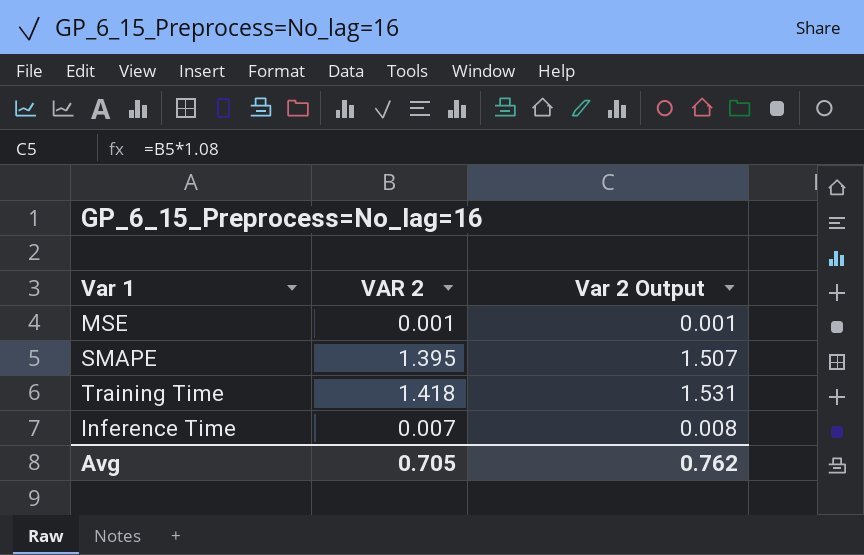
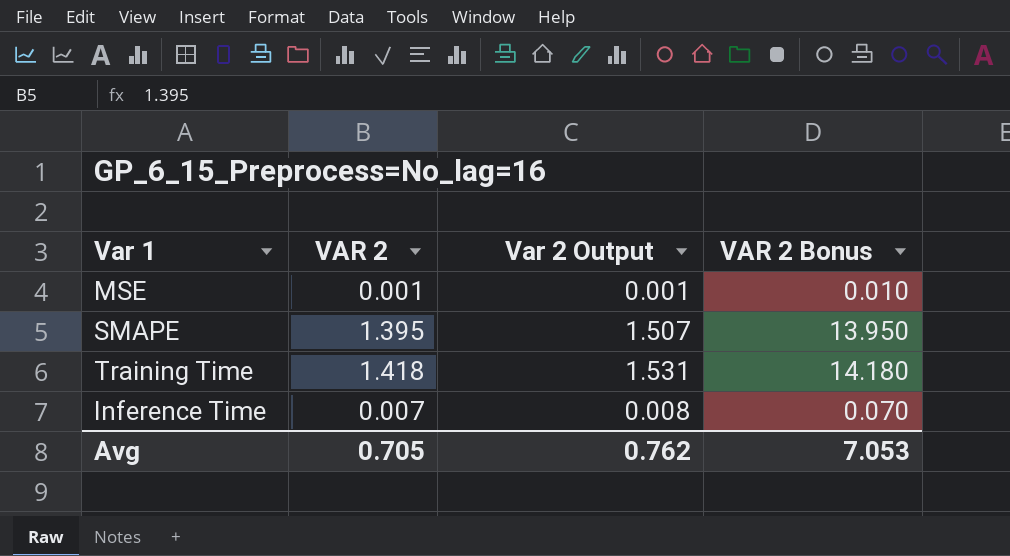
column VAR 2 Bonus | formula: none -> [VAR 2] * 10

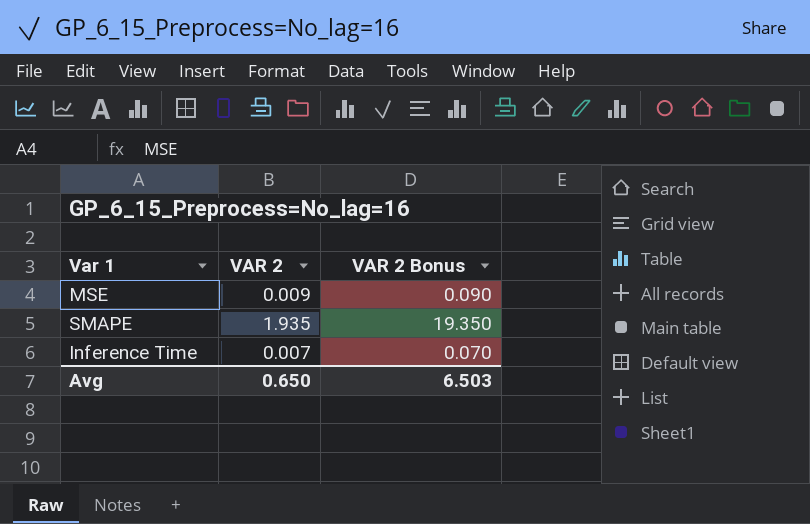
column Var 2 Output | formula: [VAR 2] * 1.08 -> none
row Training Time: 1.418 | 1.531 | 14.180 -> none
MSE | VAR 2: 0.001 -> 0.009
MSE | VAR 2 Bonus: 0.010 -> 0.090
SMAPE | VAR 2: 1.395 -> 1.935
SMAPE | VAR 2 Bonus: 13.950 -> 19.350
Avg | VAR 2: 0.705 -> 0.650
Avg | VAR 2 Bonus: 7.053 -> 6.503

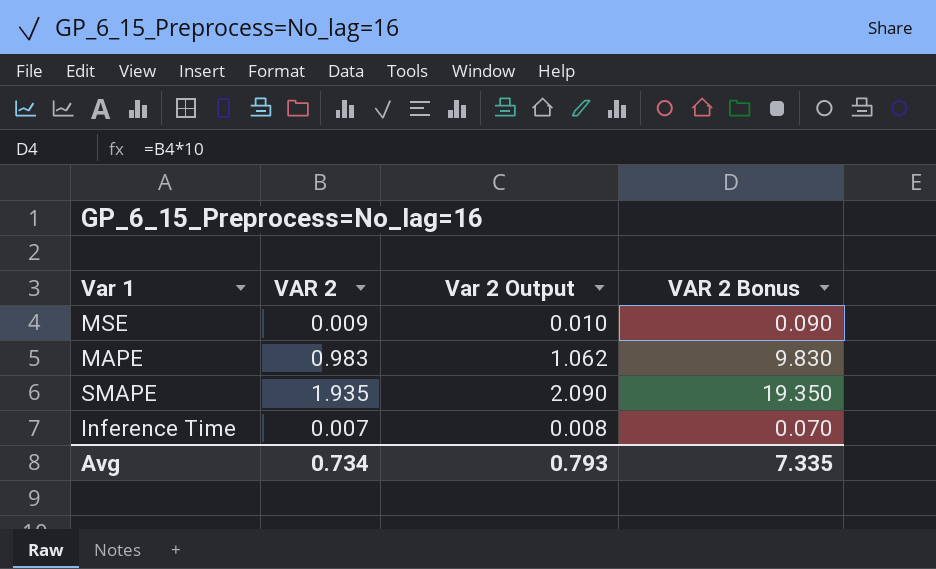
column Var 2 Output | formula: none -> [VAR 2] * 1.08
row MAPE: none -> 0.983 | 1.062 | 9.830
Avg | VAR 2: 0.650 -> 0.734
Avg | VAR 2 Bonus: 6.503 -> 7.335

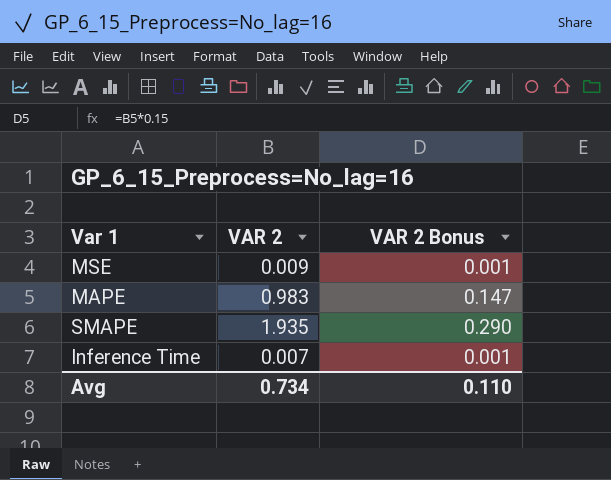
column Var 2 Output | formula: [VAR 2] * 1.08 -> none
column VAR 2 Bonus | formula: [VAR 2] * 10 -> [VAR 2] * 0.15
Avg | VAR 2 Bonus: 7.335 -> 0.110

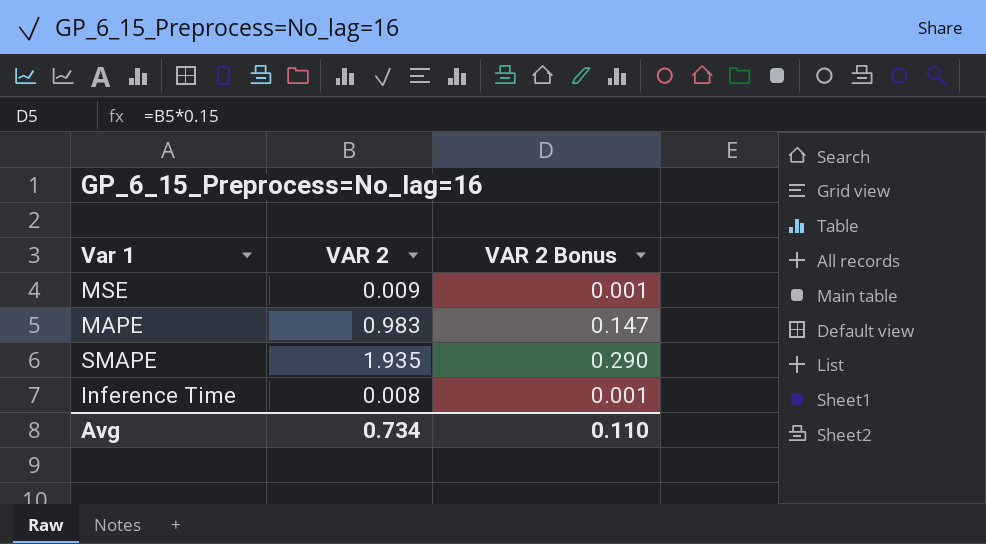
Inference Time | VAR 2: 0.007 -> 0.008

